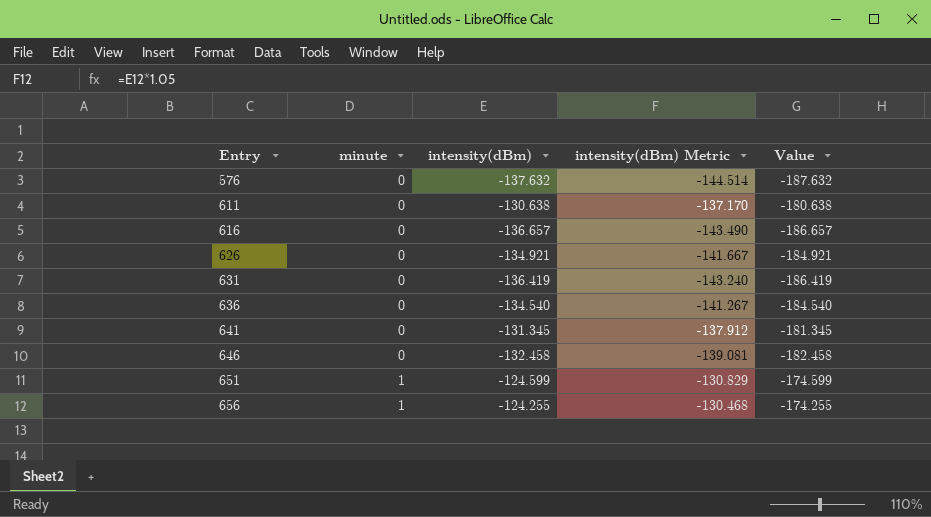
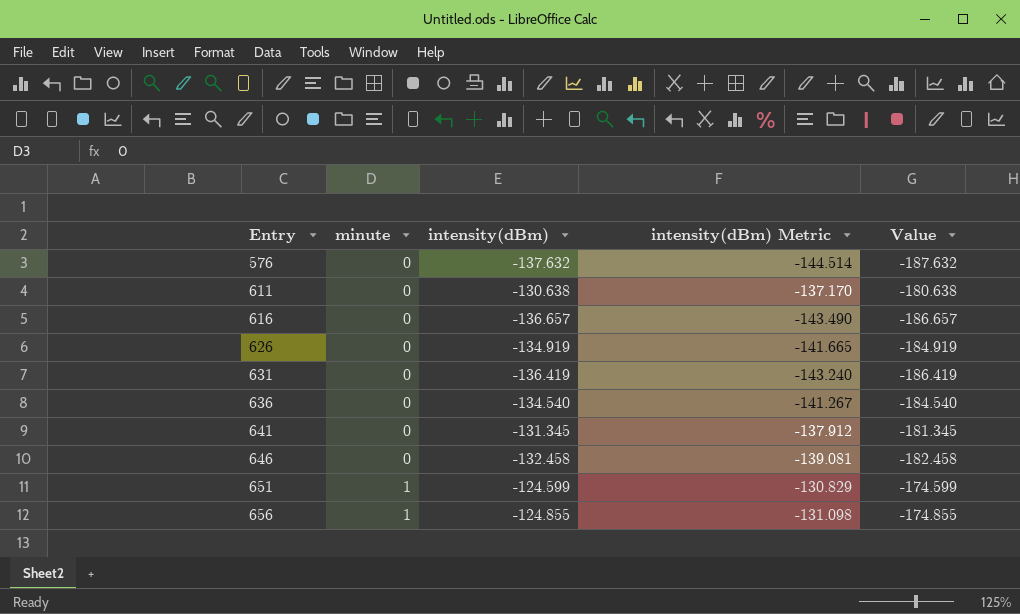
626 | intensity(dBm): -134.921 -> -134.919
626 | intensity(dBm) Metric: -141.667 -> -141.665
626 | Value: -184.921 -> -184.919
656 | intensity(dBm): -124.255 -> -124.855
656 | intensity(dBm) Metric: -130.468 -> -131.098
656 | Value: -174.255 -> -174.855

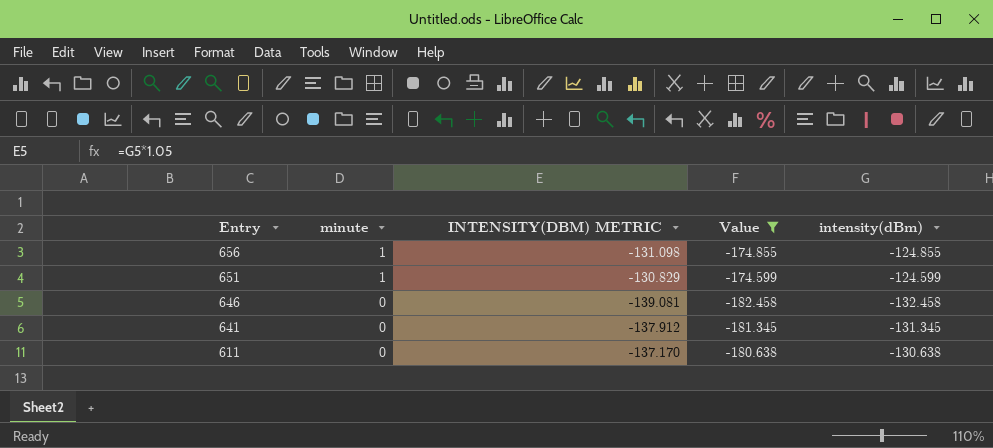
filter: none -> Value >= -182.458
row order: Entry ascending -> Entry descending
column name: intensity(dBm) Metric -> INTENSITY(DBM) METRIC
column intensity(dBm) | position: 3 -> 5

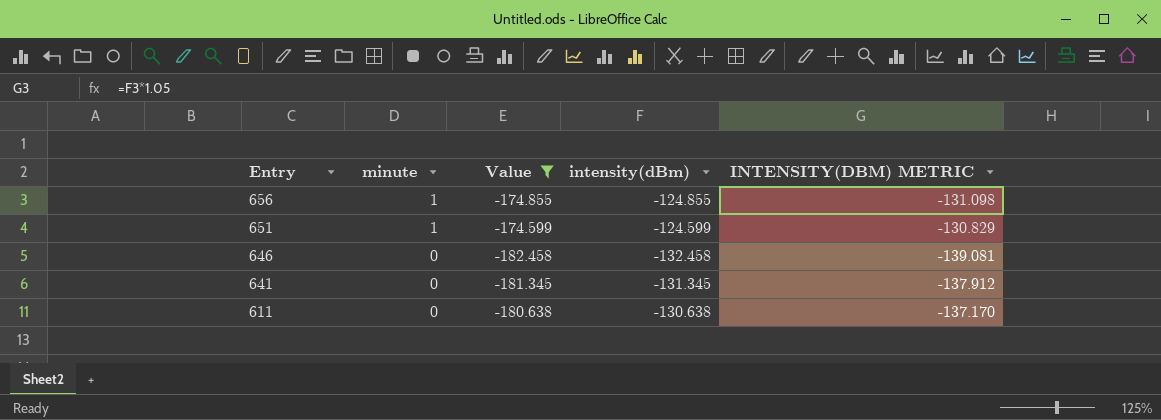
column INTENSITY(DBM) METRIC | position: 3 -> 5

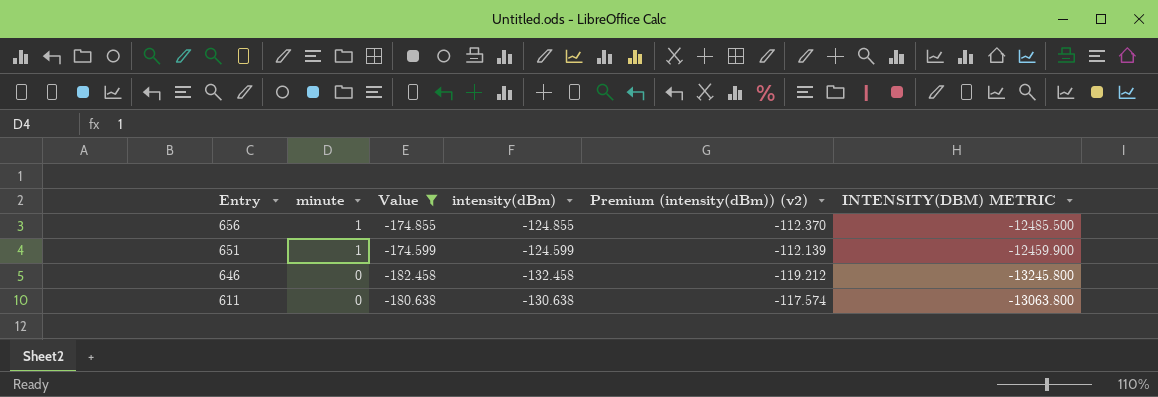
column Premium (intensity(dBm)) (v2) | formula: none -> [intensity(dBm)] * 0.9
column INTENSITY(DBM) METRIC | formula: [intensity(dBm)] * 1.05 -> [intensity(dBm)] * 100
row 641: 0 | -181.345 | -131.345 | -137.912 -> none

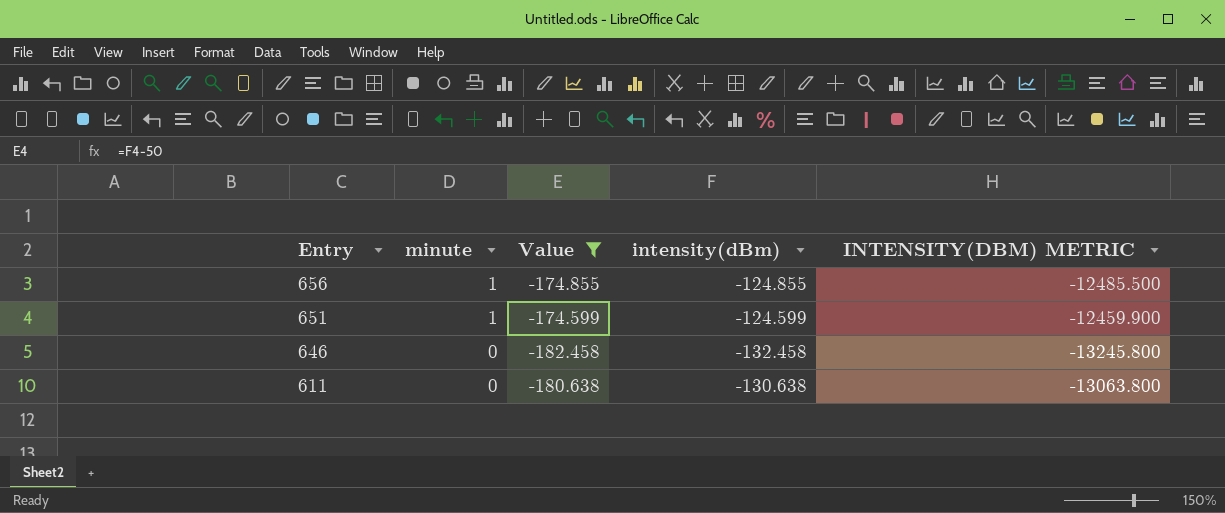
column Premium (intensity(dBm)) (v2) | formula: [intensity(dBm)] * 0.9 -> none

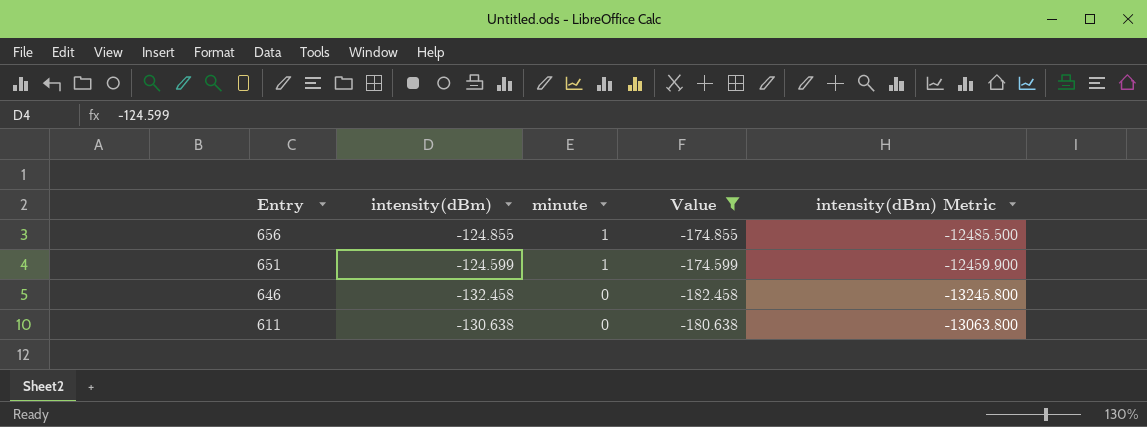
column intensity(dBm) | position: 4 -> 2
column name: INTENSITY(DBM) METRIC -> intensity(dBm) Metric

